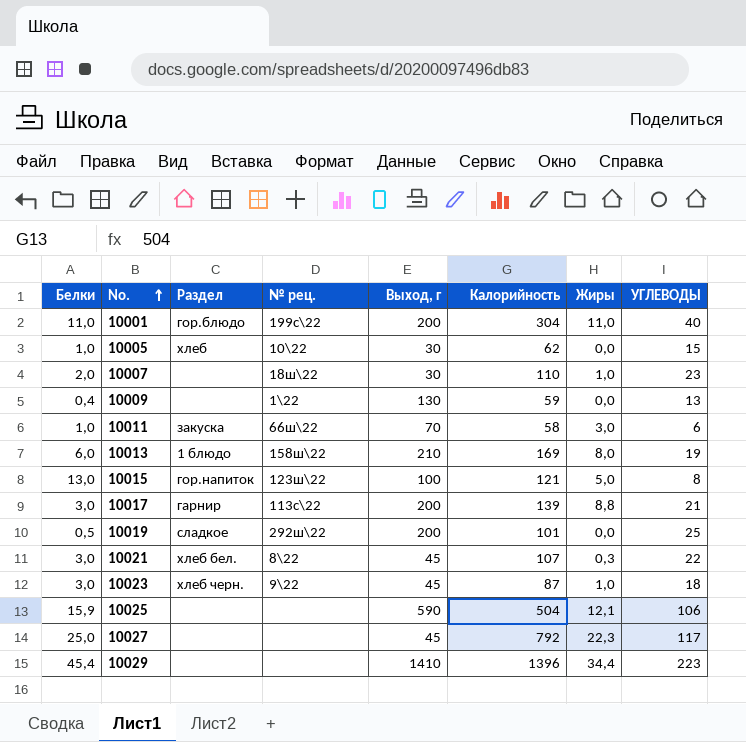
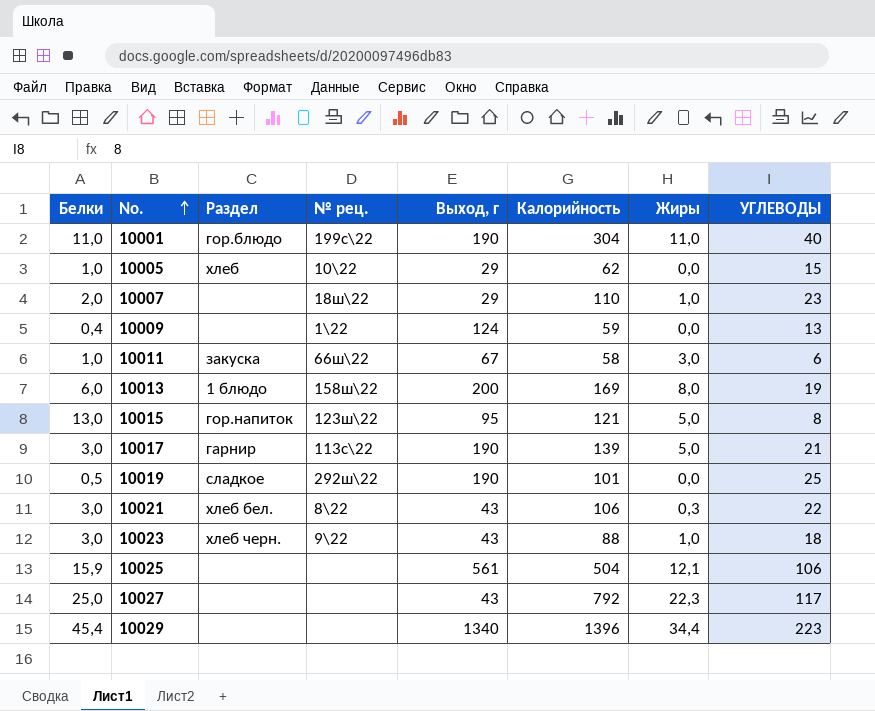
10001 | Выход, г: 200 -> 190
10005 | Выход, г: 30 -> 29
10007 | Выход, г: 30 -> 29
10009 | Выход, г: 130 -> 124
10011 | Выход, г: 70 -> 67
10013 | Выход, г: 210 -> 200
10015 | Выход, г: 100 -> 95
10017 | Выход, г: 200 -> 190
10017 | Жиры: 8,8 -> 5,0
10019 | Выход, г: 200 -> 190
10021 | Выход, г: 45 -> 43
10021 | Калорийность: 107 -> 106
10023 | Выход, г: 45 -> 43
10023 | Калорийность: 87 -> 88
10025 | Выход, г: 590 -> 561
10027 | Выход, г: 45 -> 43
10029 | Выход, г: 1410 -> 1340

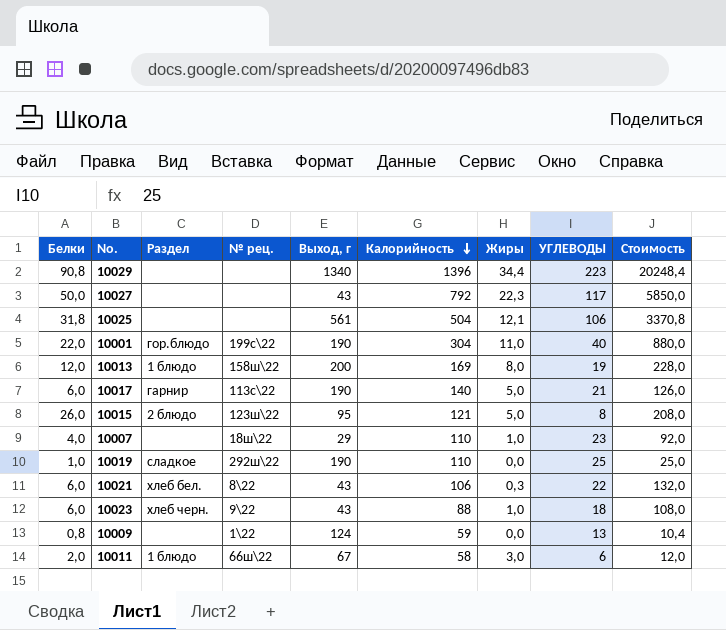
row order: No. ascending -> Калорийность descending
column Стоимость | formula: none -> [Белки] * [УГЛЕВОДЫ]
row 10005: 1,0 | хлеб | 10\22 | 29 | 62 | 0,0 | 15 -> none
10029 | Белки: 45,4 -> 90,8
10027 | Белки: 25,0 -> 50,0
10025 | Белки: 15,9 -> 31,8
10001 | Белки: 11,0 -> 22,0
10013 | Белки: 6,0 -> 12,0
10017 | Белки: 3,0 -> 6,0
10017 | Калорийность: 139 -> 140
10015 | Белки: 13,0 -> 26,0
10015 | Раздел: гор.напиток -> 2 блюдо
10007 | Белки: 2,0 -> 4,0
10019 | Белки: 0,5 -> 1,0
10019 | Калорийность: 101 -> 110
10021 | Белки: 3,0 -> 6,0
10023 | Белки: 3,0 -> 6,0
10009 | Белки: 0,4 -> 0,8
10011 | Белки: 1,0 -> 2,0
10011 | Раздел: закуска -> 1 блюдо

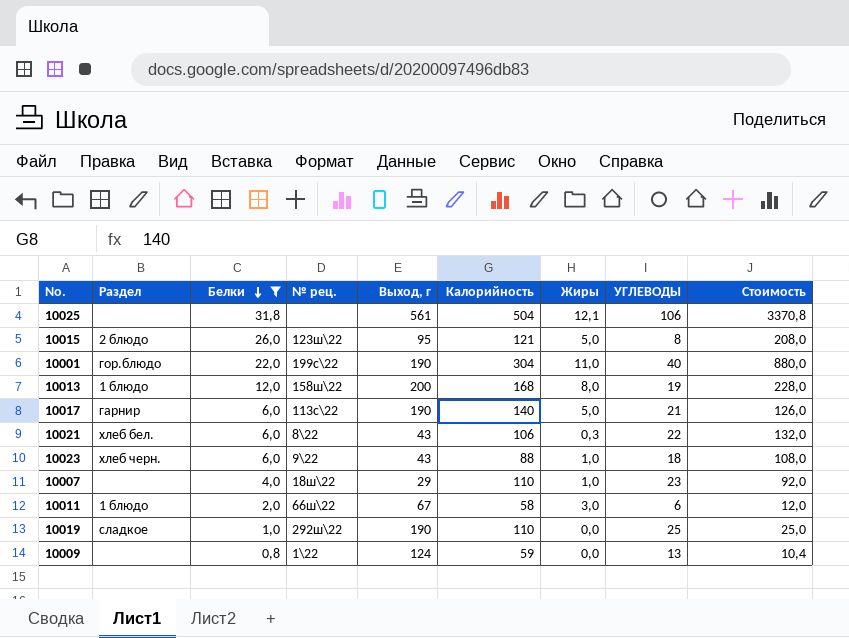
filter: none -> Белки <= 31,8
row order: Калорийность descending -> Белки descending
column Белки | position: 1 -> 3
10013 | Калорийность: 169 -> 168

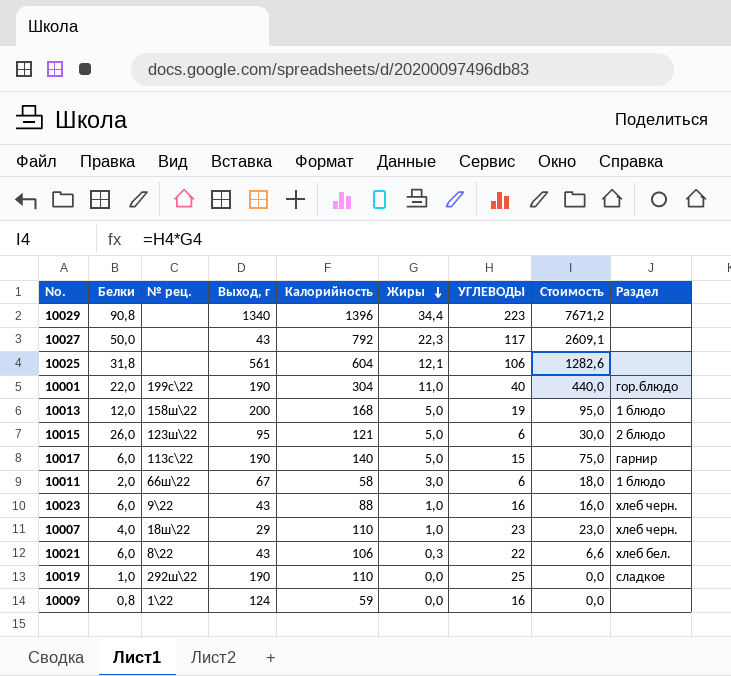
filter: Белки <= 31,8 -> none
row order: Белки descending -> Жиры descending
column Стоимость | formula: [Белки] * [УГЛЕВОДЫ] -> [Жиры] * [УГЛЕВОДЫ]
column Раздел | position: 2 -> 9
10025 | Калорийность: 504 -> 604
10013 | Жиры: 8,0 -> 5,0
10015 | УГЛЕВОДЫ: 8 -> 6
10017 | УГЛЕВОДЫ: 21 -> 15
10023 | УГЛЕВОДЫ: 18 -> 16
10007 | Раздел: none -> хлеб черн.
10009 | УГЛЕВОДЫ: 13 -> 16

